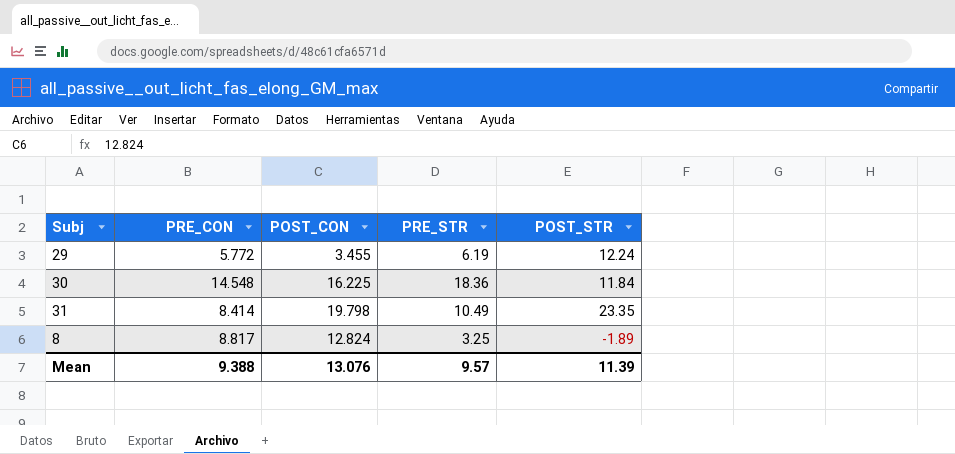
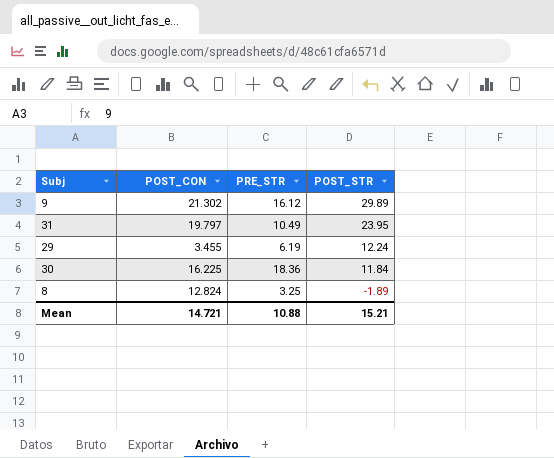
row order: none -> POST_STR descending
column PRE_CON | position: 2 -> none
row 9: none -> 21.302 | 16.12 | 29.89
31 | POST_CON: 19.798 -> 19.797
31 | POST_STR: 23.35 -> 23.95
Mean | POST_CON: 13.076 -> 14.721
Mean | PRE_STR: 9.57 -> 10.88
Mean | POST_STR: 11.39 -> 15.21

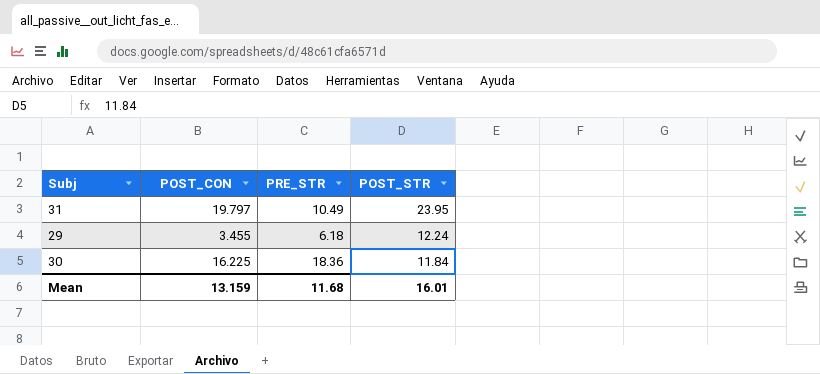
row 9: 21.302 | 16.12 | 29.89 -> none
row 8: 12.824 | 3.25 | -1.89 -> none
29 | PRE_STR: 6.19 -> 6.18
Mean | POST_CON: 14.721 -> 13.159
Mean | PRE_STR: 10.88 -> 11.68
Mean | POST_STR: 15.21 -> 16.01

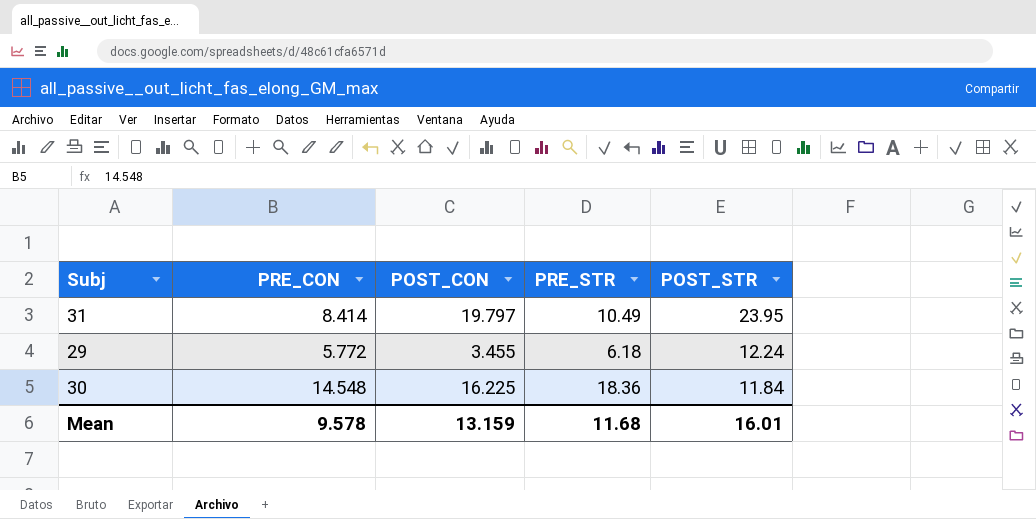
column PRE_CON | position: none -> 2

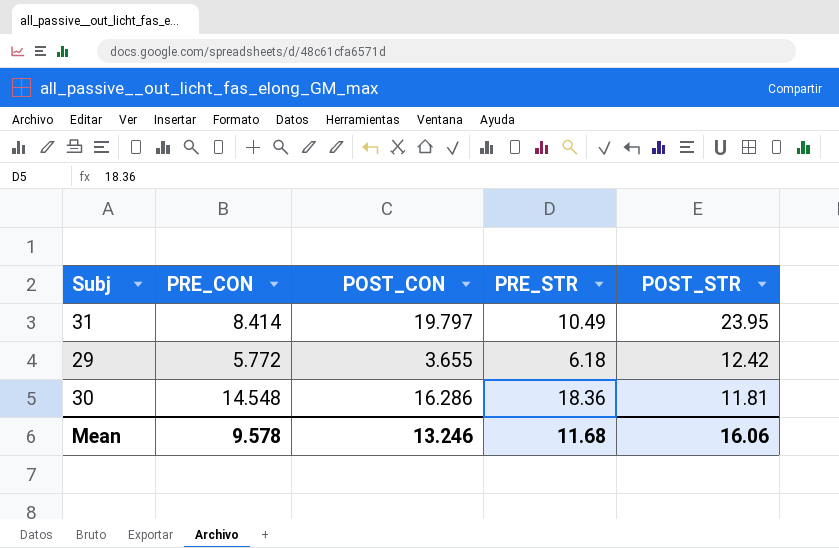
29 | POST_CON: 3.455 -> 3.655
29 | POST_STR: 12.24 -> 12.42
30 | POST_CON: 16.225 -> 16.286
30 | POST_STR: 11.84 -> 11.81
Mean | POST_CON: 13.159 -> 13.246
Mean | POST_STR: 16.01 -> 16.06

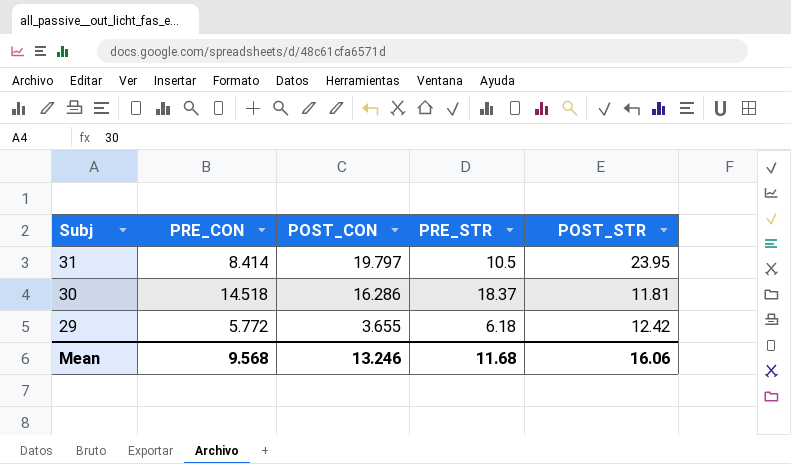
row order: POST_STR descending -> Subj descending
31 | PRE_STR: 10.49 -> 10.5
30 | PRE_CON: 14.548 -> 14.518
30 | PRE_STR: 18.36 -> 18.37
Mean | PRE_CON: 9.578 -> 9.568

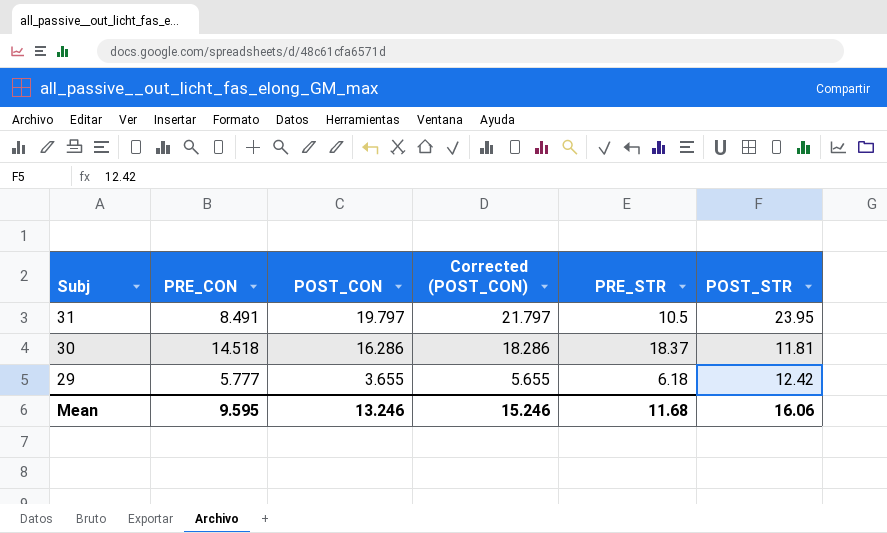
column Corrected (POST_CON) | formula: none -> [POST_CON] + 2
31 | PRE_CON: 8.414 -> 8.491
29 | PRE_CON: 5.772 -> 5.777
Mean | PRE_CON: 9.568 -> 9.595

